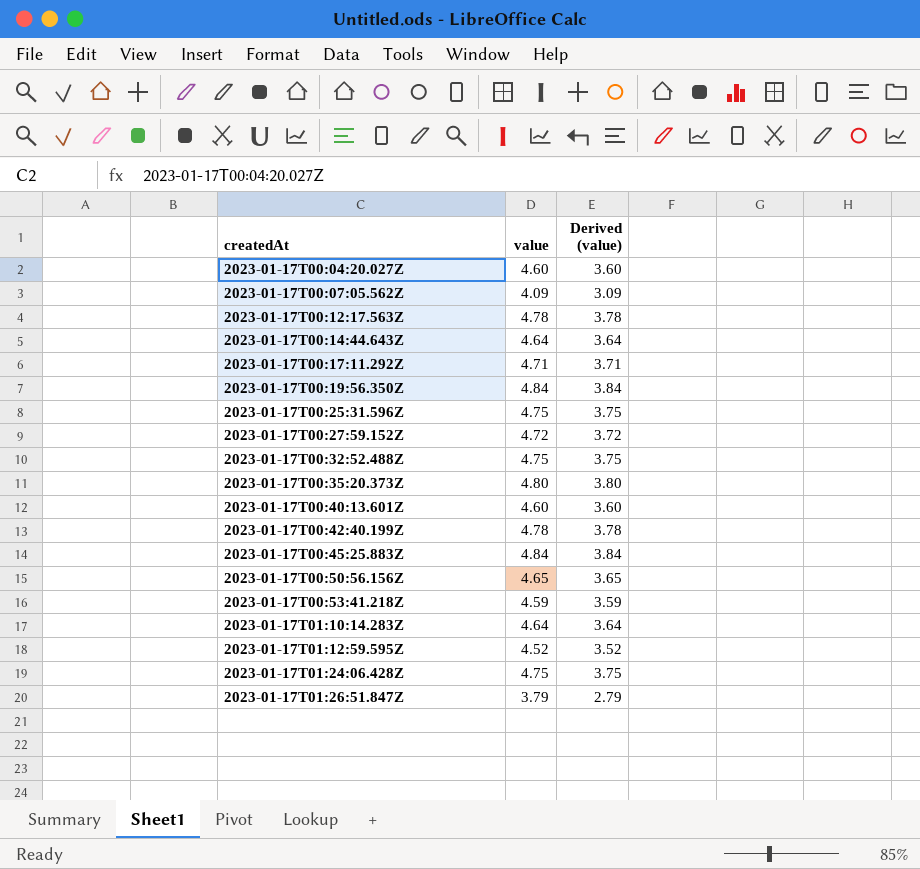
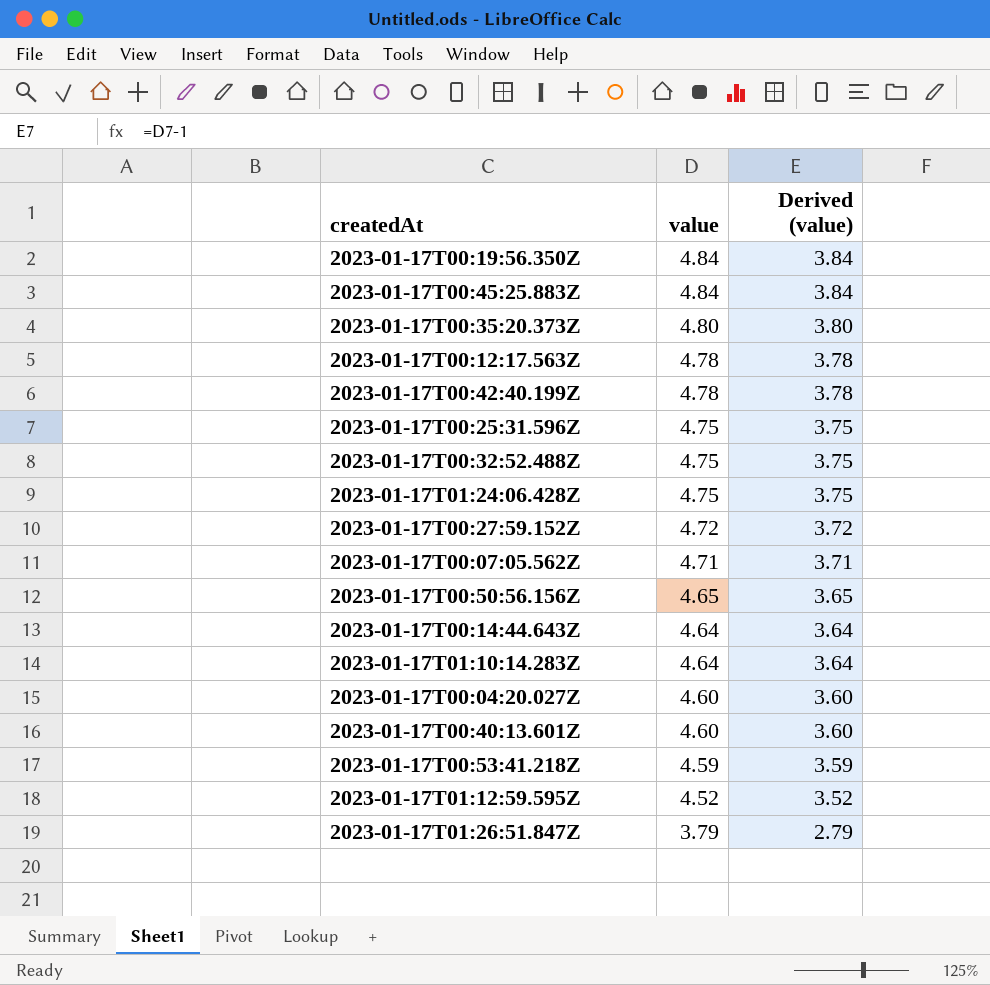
row order: createdAt ascending -> value descending
row 2023-01-17T00:17:11.292Z: 4.71 | 3.71 -> none
2023-01-17T00:07:05.562Z | value: 4.09 -> 4.71
2023-01-17T00:07:05.562Z | Derived (value): 3.09 -> 3.71

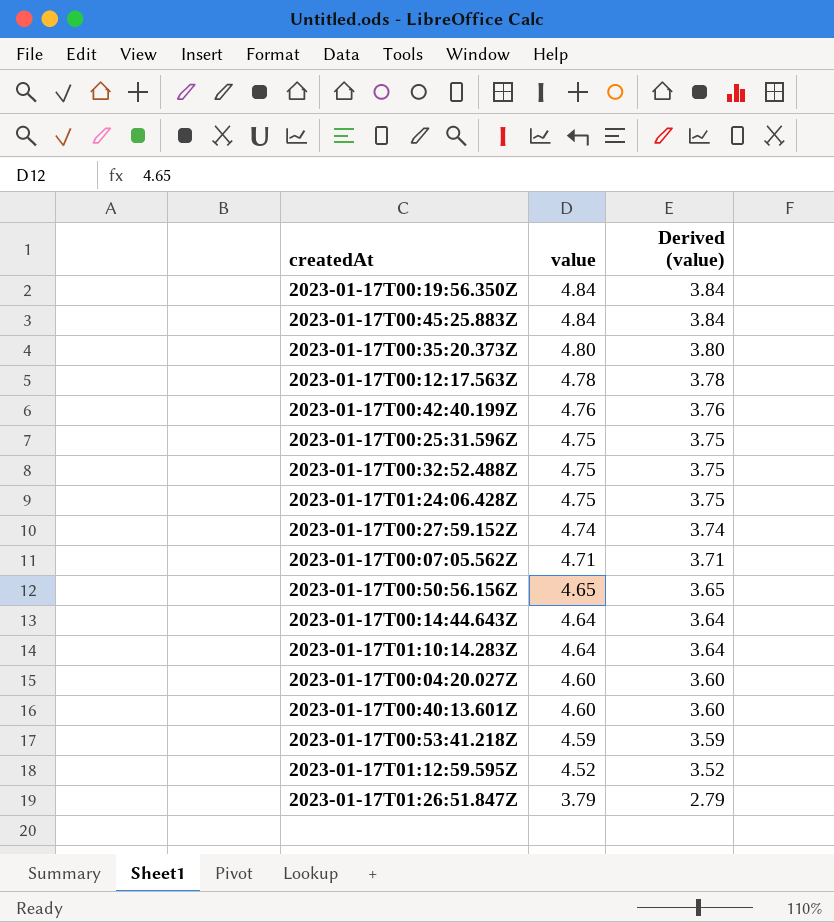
2023-01-17T00:42:40.199Z | value: 4.78 -> 4.76
2023-01-17T00:42:40.199Z | Derived (value): 3.78 -> 3.76
2023-01-17T00:27:59.152Z | value: 4.72 -> 4.74
2023-01-17T00:27:59.152Z | Derived (value): 3.72 -> 3.74

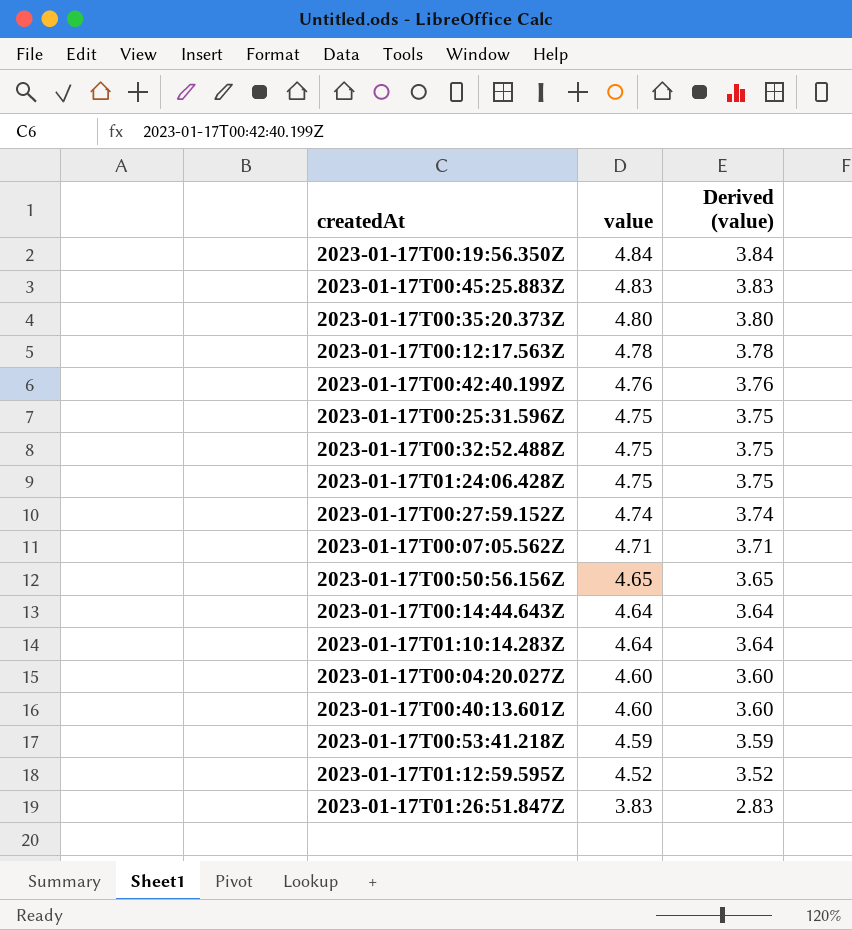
2023-01-17T00:45:25.883Z | value: 4.84 -> 4.83
2023-01-17T00:45:25.883Z | Derived (value): 3.84 -> 3.83
2023-01-17T01:26:51.847Z | value: 3.79 -> 3.83
2023-01-17T01:26:51.847Z | Derived (value): 2.79 -> 2.83

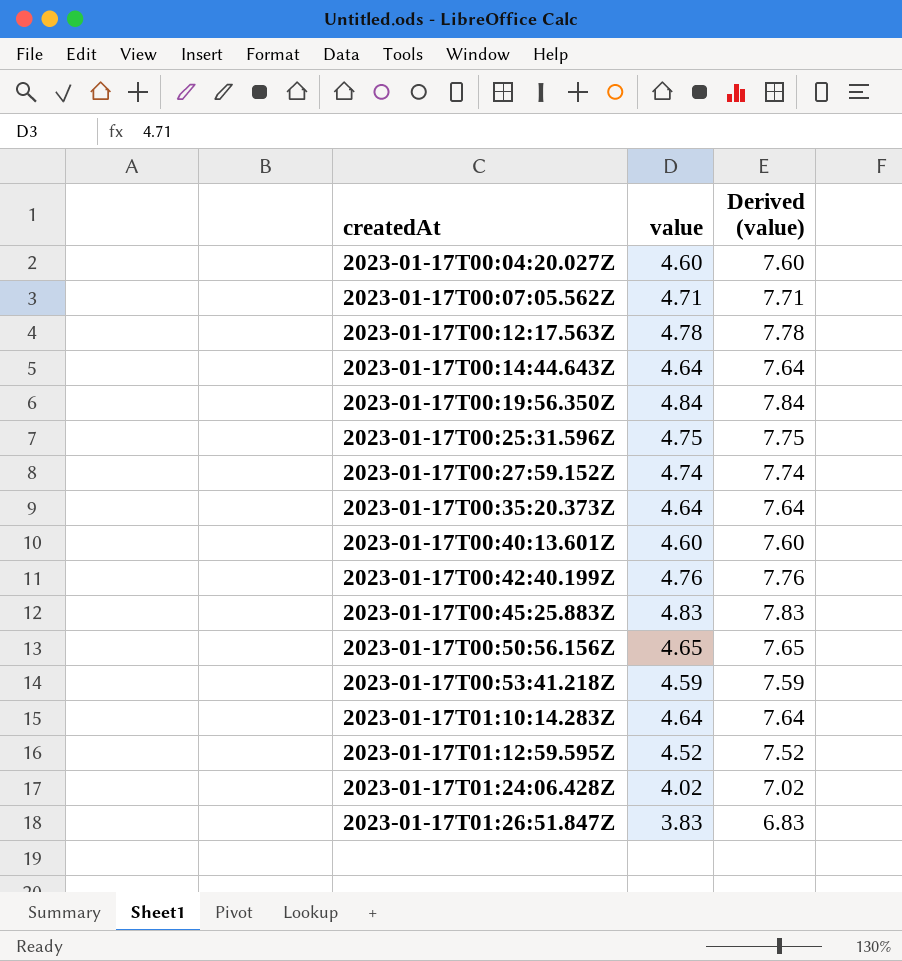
row order: value descending -> createdAt ascending
column Derived (value) | formula: [value] - 1 -> [value] + 3
row 2023-01-17T00:32:52.488Z: 4.75 | 3.75 -> none
2023-01-17T00:35:20.373Z | value: 4.80 -> 4.64
2023-01-17T01:24:06.428Z | value: 4.75 -> 4.02

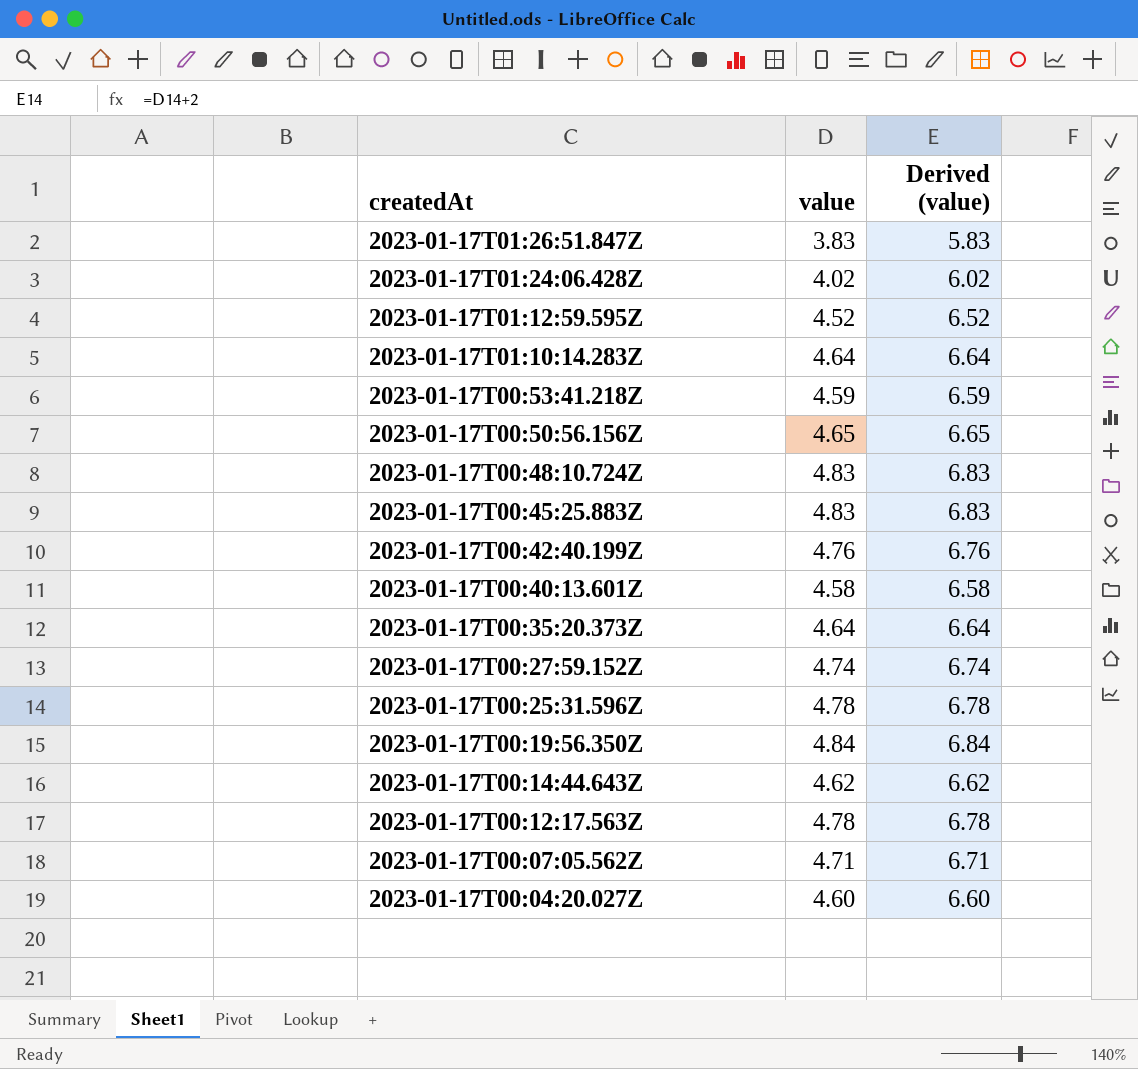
row order: createdAt ascending -> createdAt descending
column Derived (value) | formula: [value] + 3 -> [value] + 2
row 2023-01-17T00:48:10.724Z: none -> 4.83 | 6.83
2023-01-17T00:40:13.601Z | value: 4.60 -> 4.58
2023-01-17T00:25:31.596Z | value: 4.75 -> 4.78
2023-01-17T00:14:44.643Z | value: 4.64 -> 4.62

